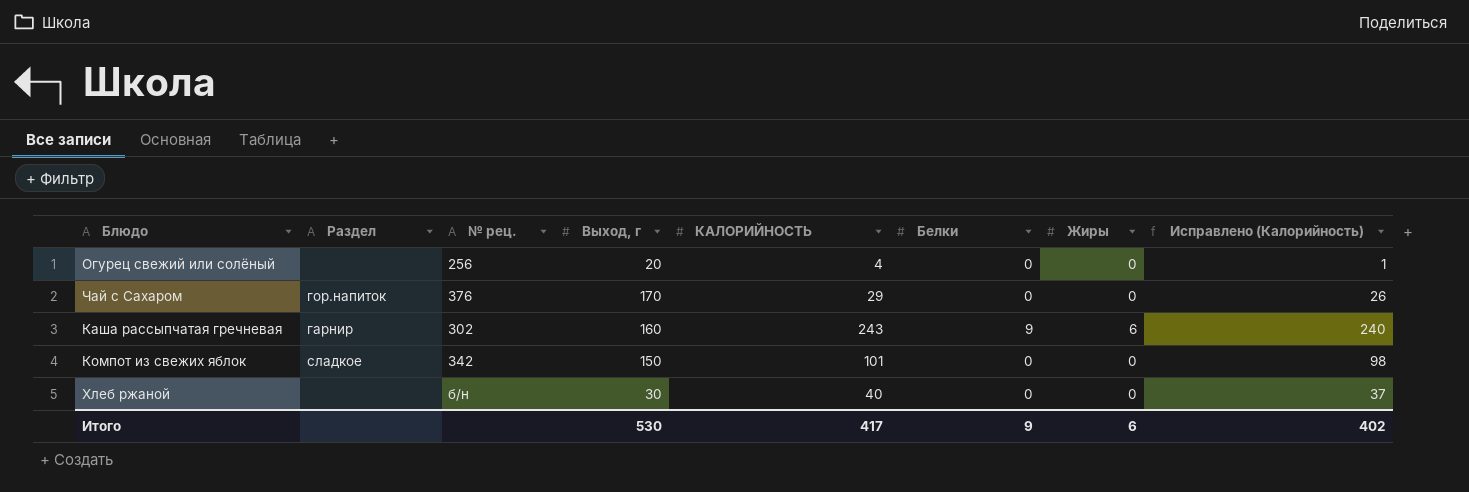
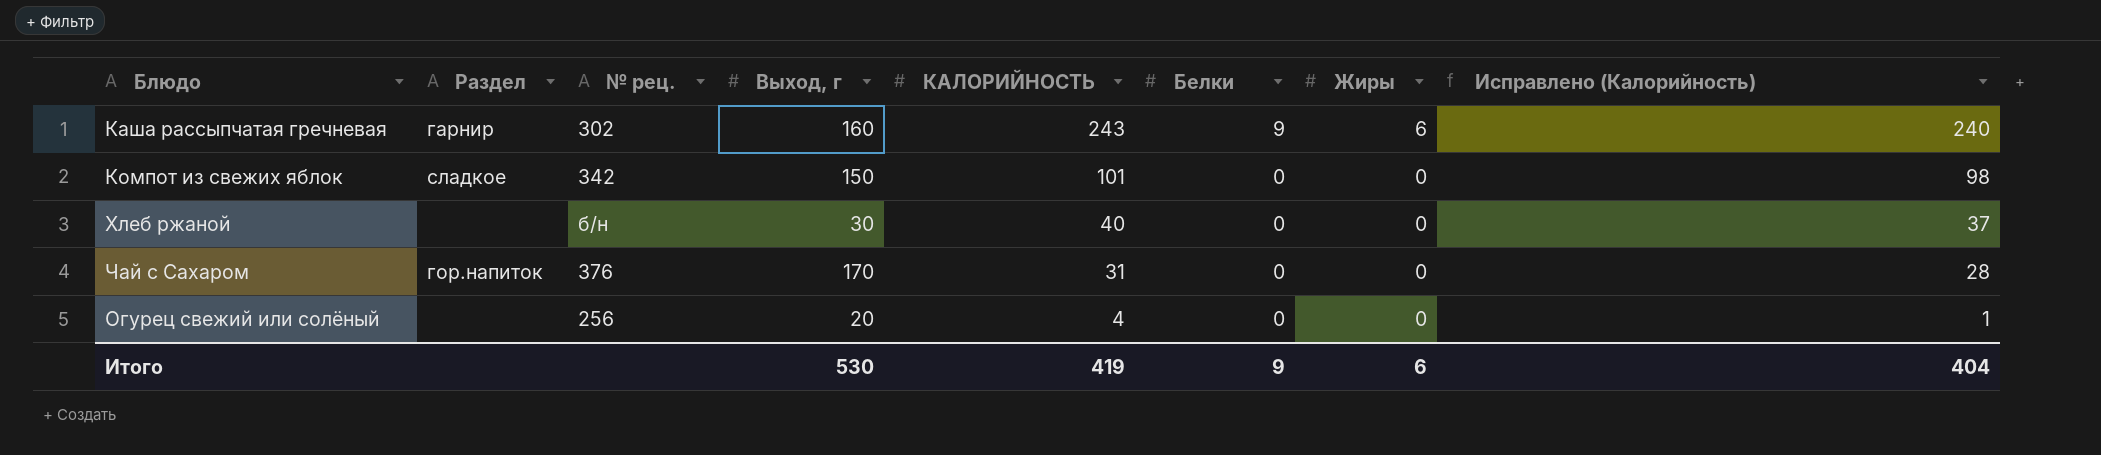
row order: none -> КАЛОРИЙНОСТЬ descending
Чай с Сахаром | КАЛОРИЙНОСТЬ: 29 -> 31
Чай с Сахаром | Исправлено (Калорийность): 26 -> 28
Итого | КАЛОРИЙНОСТЬ: 417 -> 419
Итого | Исправлено (Калорийность): 402 -> 404

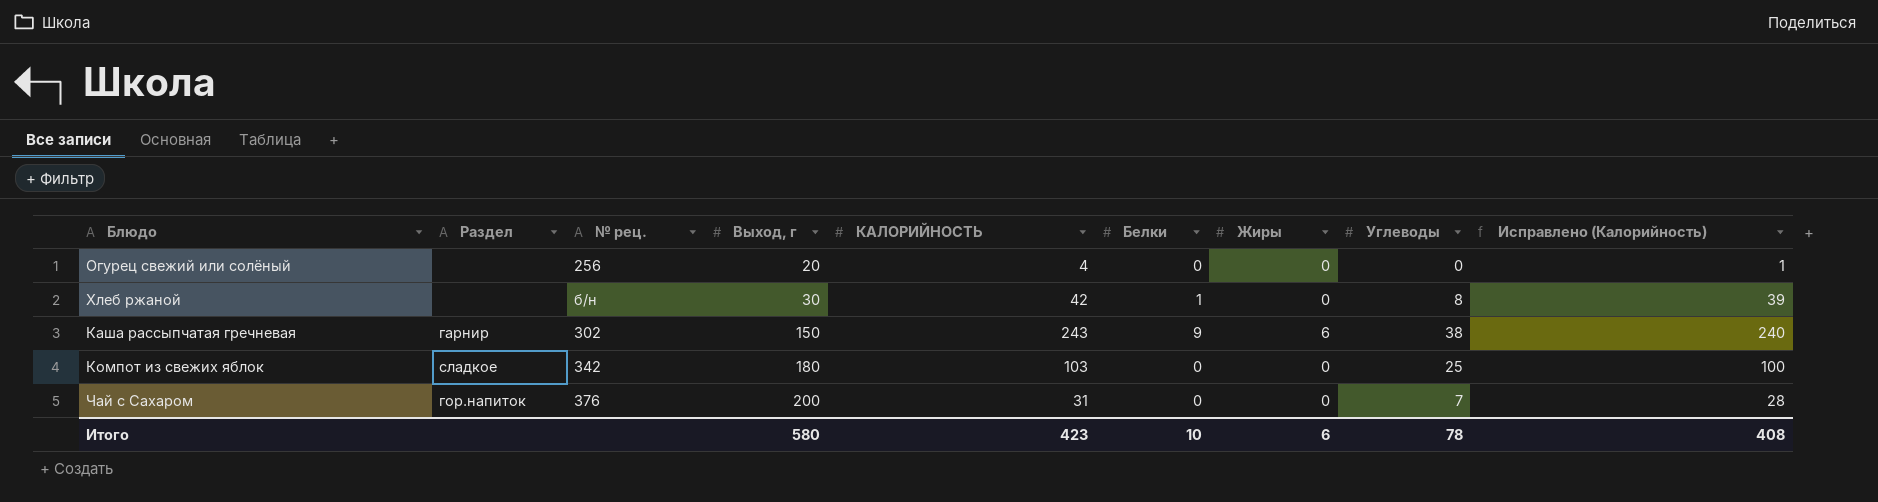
row order: КАЛОРИЙНОСТЬ descending -> Выход, г ascending
column Углеводы | position: none -> 8
Хлеб ржаной | КАЛОРИЙНОСТЬ: 40 -> 42
Хлеб ржаной | Белки: 0 -> 1
Хлеб ржаной | Исправлено (Калорийность): 37 -> 39
Каша рассыпчатая гречневая | Выход, г: 160 -> 150
Компот из свежих яблок | Выход, г: 150 -> 180
Компот из свежих яблок | КАЛОРИЙНОСТЬ: 101 -> 103
Компот из свежих яблок | Исправлено (Калорийность): 98 -> 100
Чай с Сахаром | Выход, г: 170 -> 200
Итого | Выход, г: 530 -> 580
Итого | КАЛОРИЙНОСТЬ: 419 -> 423
Итого | Белки: 9 -> 10
Итого | Исправлено (Калорийность): 404 -> 408

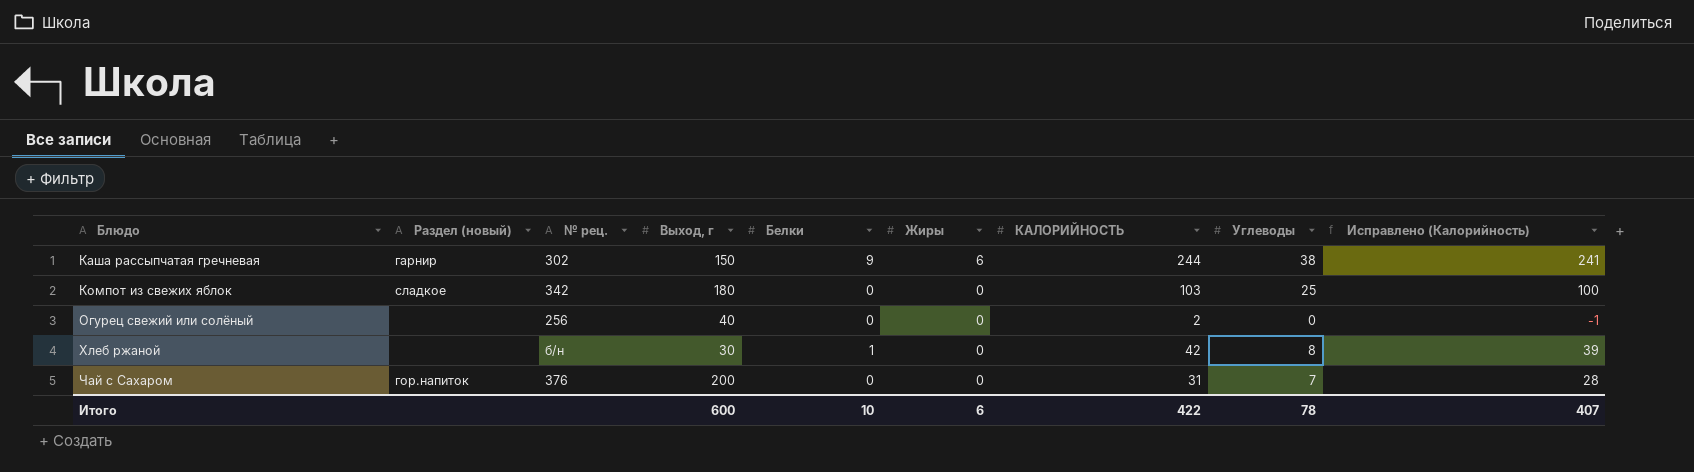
row order: Выход, г ascending -> Блюдо ascending
column name: Раздел -> Раздел (новый)
column КАЛОРИЙНОСТЬ | position: 5 -> 7
Каша рассыпчатая гречневая | КАЛОРИЙНОСТЬ: 243 -> 244
Каша рассыпчатая гречневая | Исправлено (Калорийность): 240 -> 241
Огурец свежий или солёный | Выход, г: 20 -> 40
Огурец свежий или солёный | КАЛОРИЙНОСТЬ: 4 -> 2
Огурец свежий или солёный | Исправлено (Калорийность): 1 -> -1
Итого | Выход, г: 580 -> 600
Итого | КАЛОРИЙНОСТЬ: 423 -> 422
Итого | Исправлено (Калорийность): 408 -> 407

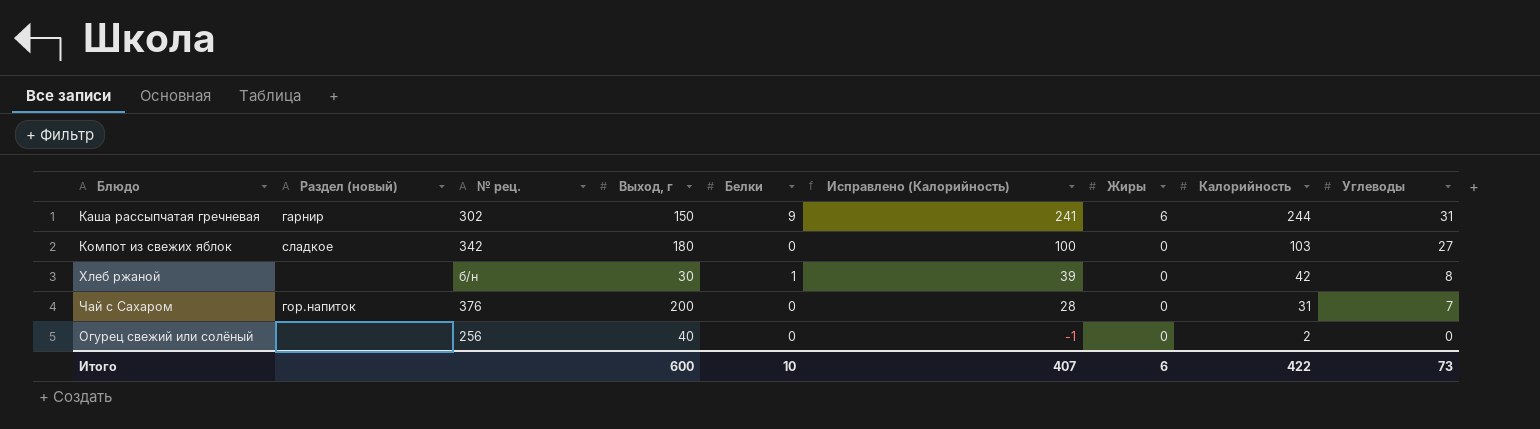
row order: Блюдо ascending -> Исправлено (Калорийность) descending
column Исправлено (Калорийность) | position: 9 -> 6
column name: КАЛОРИЙНОСТЬ -> Калорийность
Каша рассыпчатая гречневая | Углеводы: 38 -> 31
Компот из свежих яблок | Углеводы: 25 -> 27
Итого | Углеводы: 78 -> 73

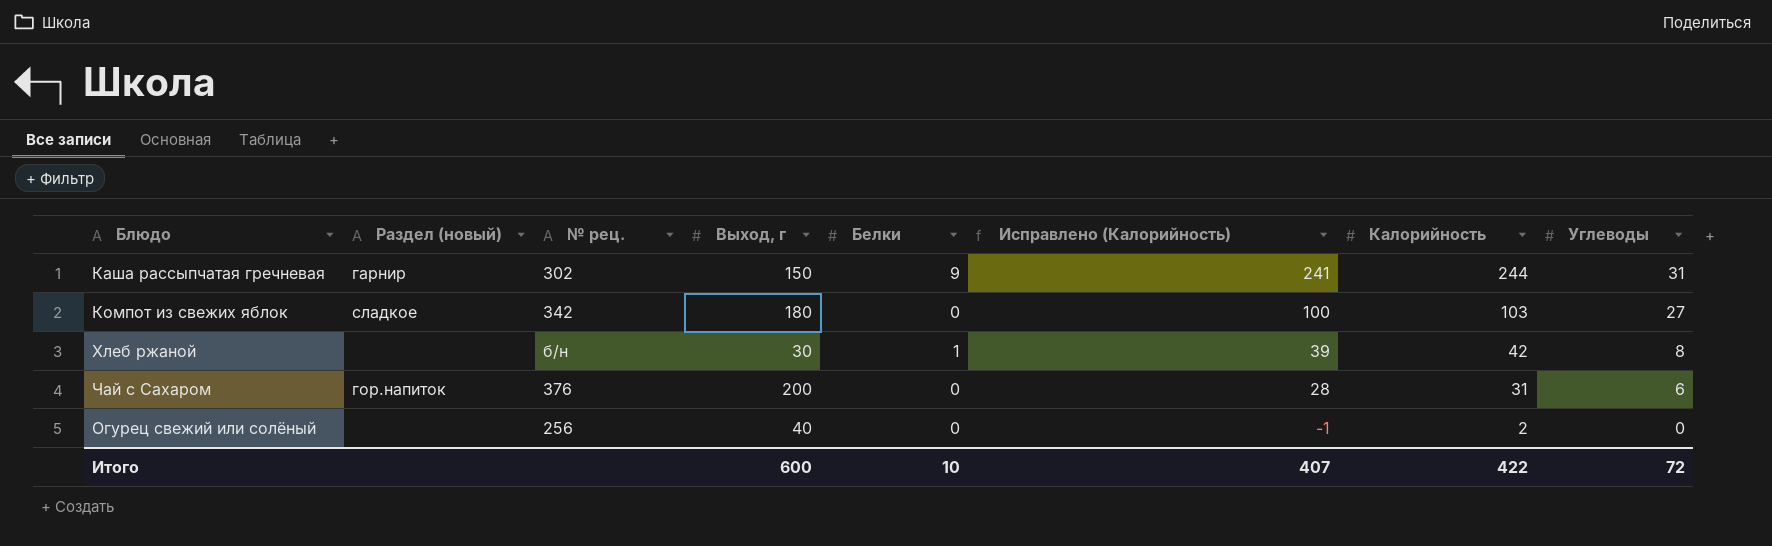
column Жиры | position: 7 -> none
Чай с Сахаром | Углеводы: 7 -> 6
Итого | Углеводы: 73 -> 72

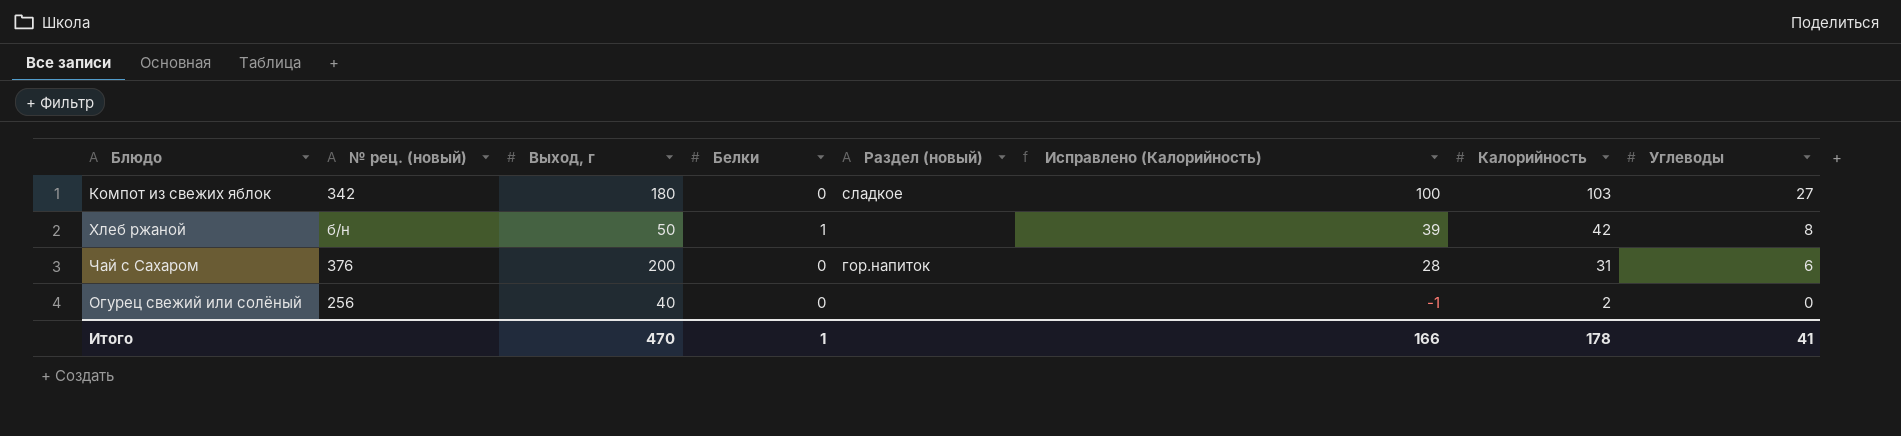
column name: № рец. -> № рец. (новый)
column Раздел (новый) | position: 2 -> 5
row Каша рассыпчатая гречневая: гарнир | 302 | 150 | 9 | 241 | 244 | 31 -> none
Хлеб ржаной | Выход, г: 30 -> 50
Итого | Выход, г: 600 -> 470
Итого | Белки: 10 -> 1
Итого | Исправлено (Калорийность): 407 -> 166
Итого | Калорийность: 422 -> 178
Итого | Углеводы: 72 -> 41

